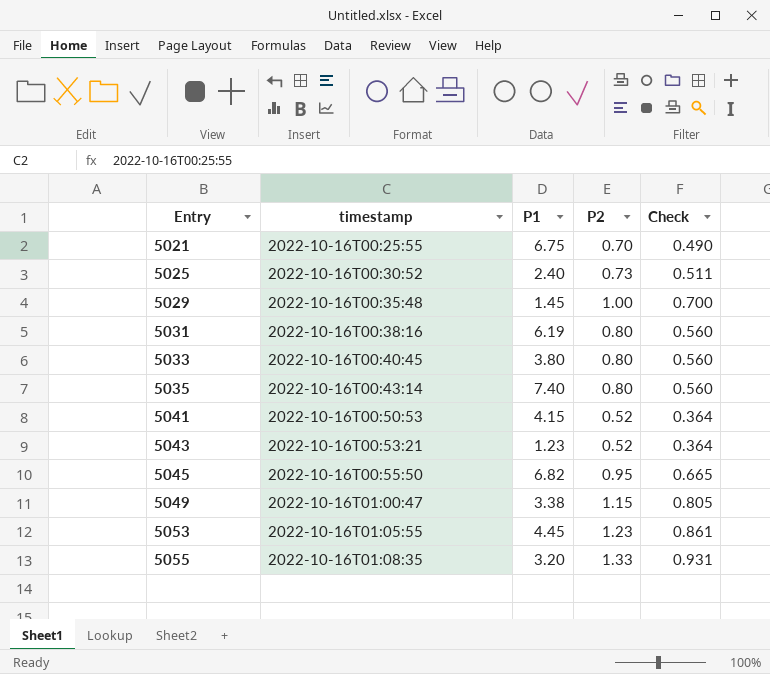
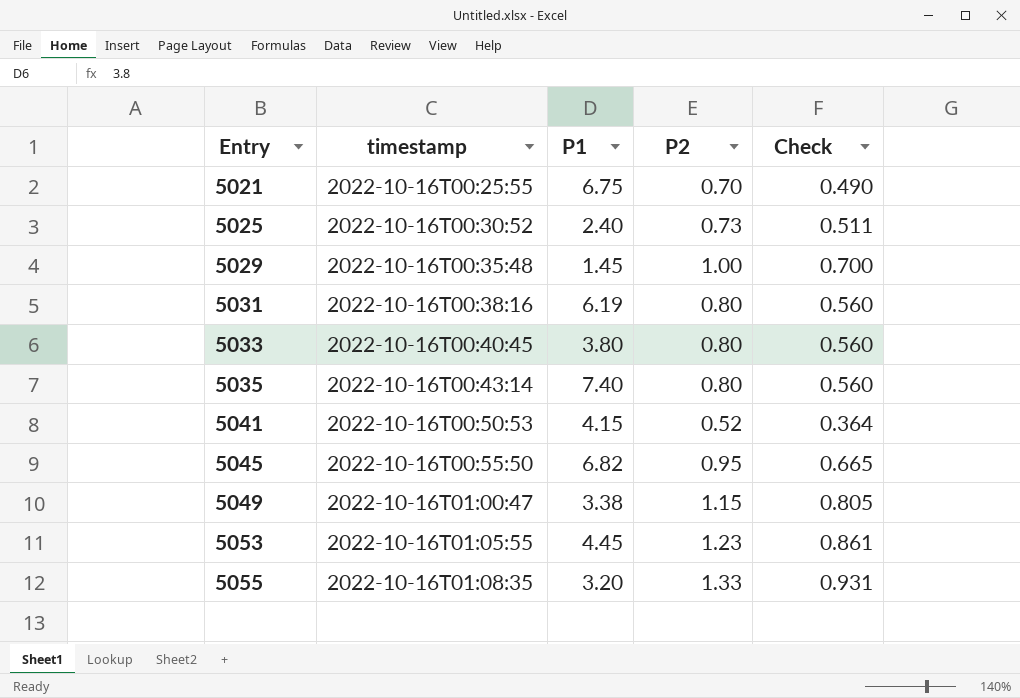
row 5043: 2022-10-16T00:53:21 | 1.23 | 0.52 | 0.364 -> none

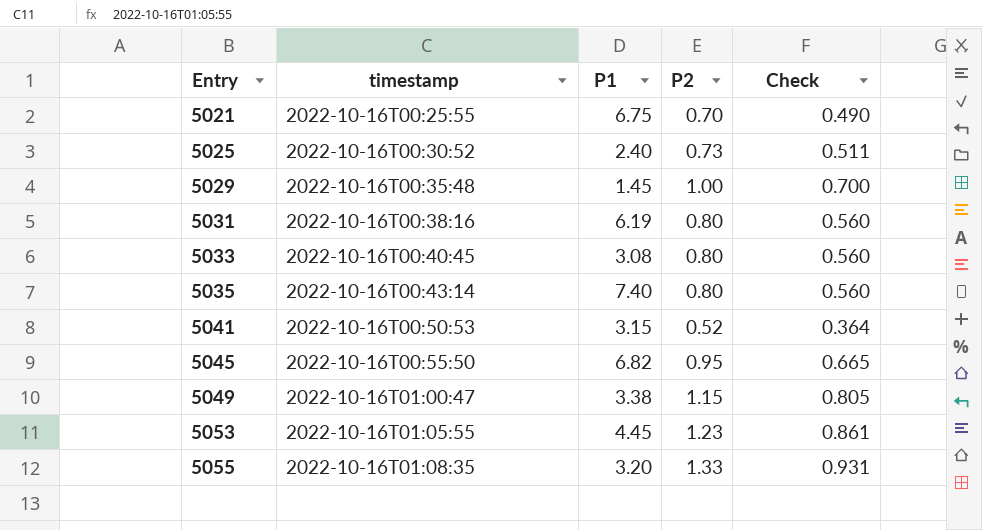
5033 | P1: 3.80 -> 3.08
5041 | P1: 4.15 -> 3.15

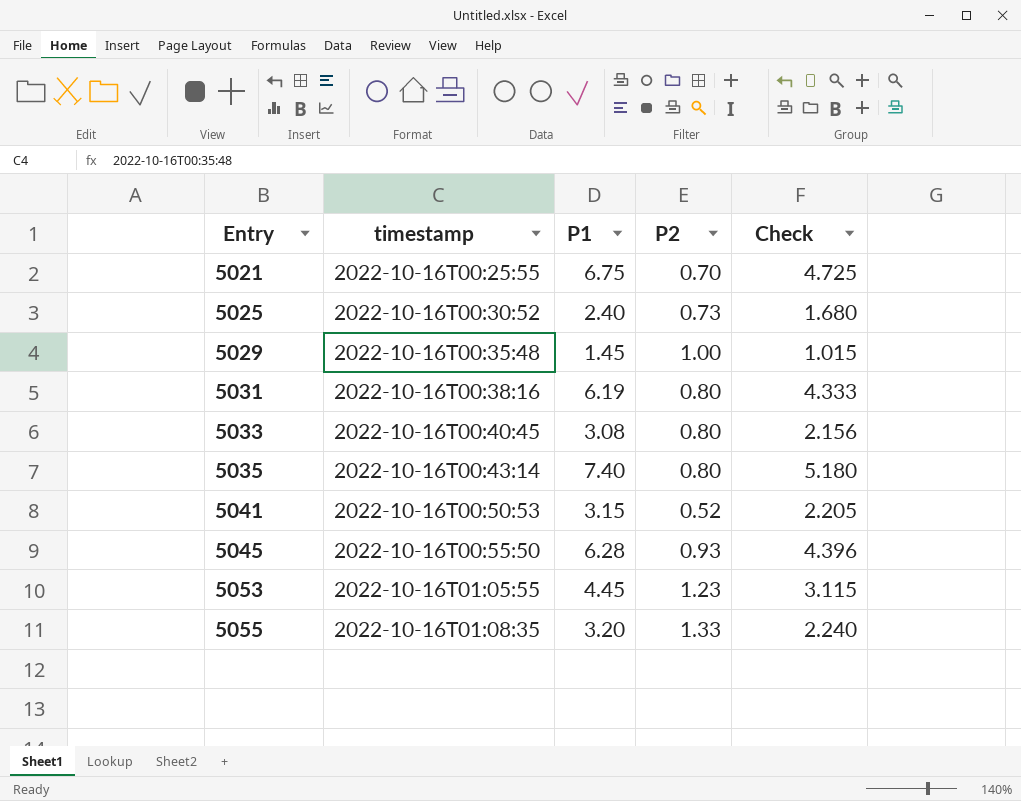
column Check | formula: [P2] * 0.7 -> [P1] * 0.7
row 5049: 2022-10-16T01:00:47 | 3.38 | 1.15 | 0.805 -> none
5045 | P1: 6.82 -> 6.28
5045 | P2: 0.95 -> 0.93

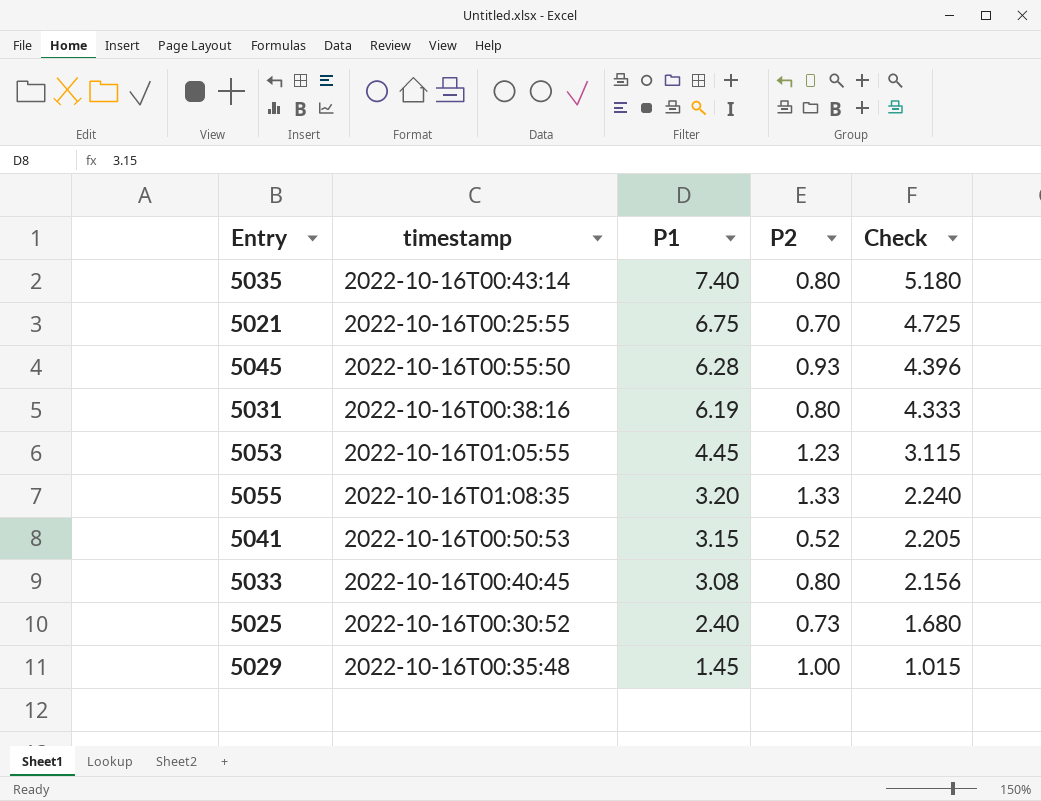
row order: Entry ascending -> P1 descending

